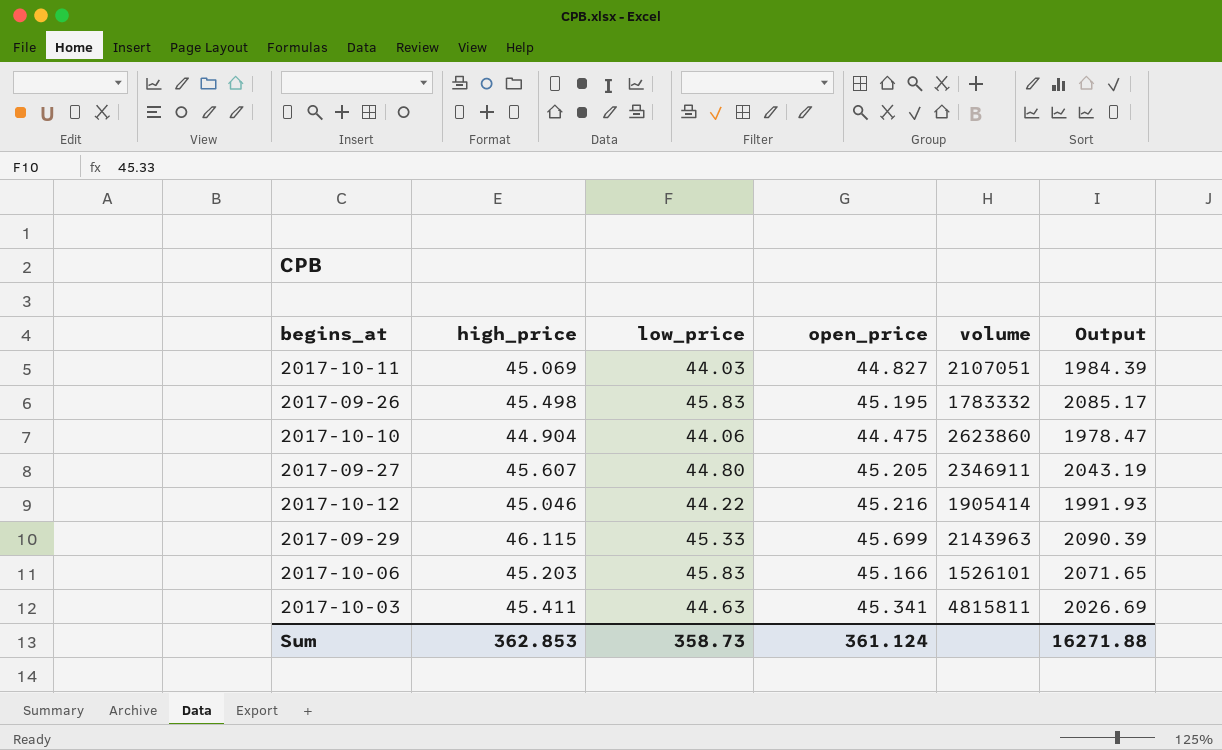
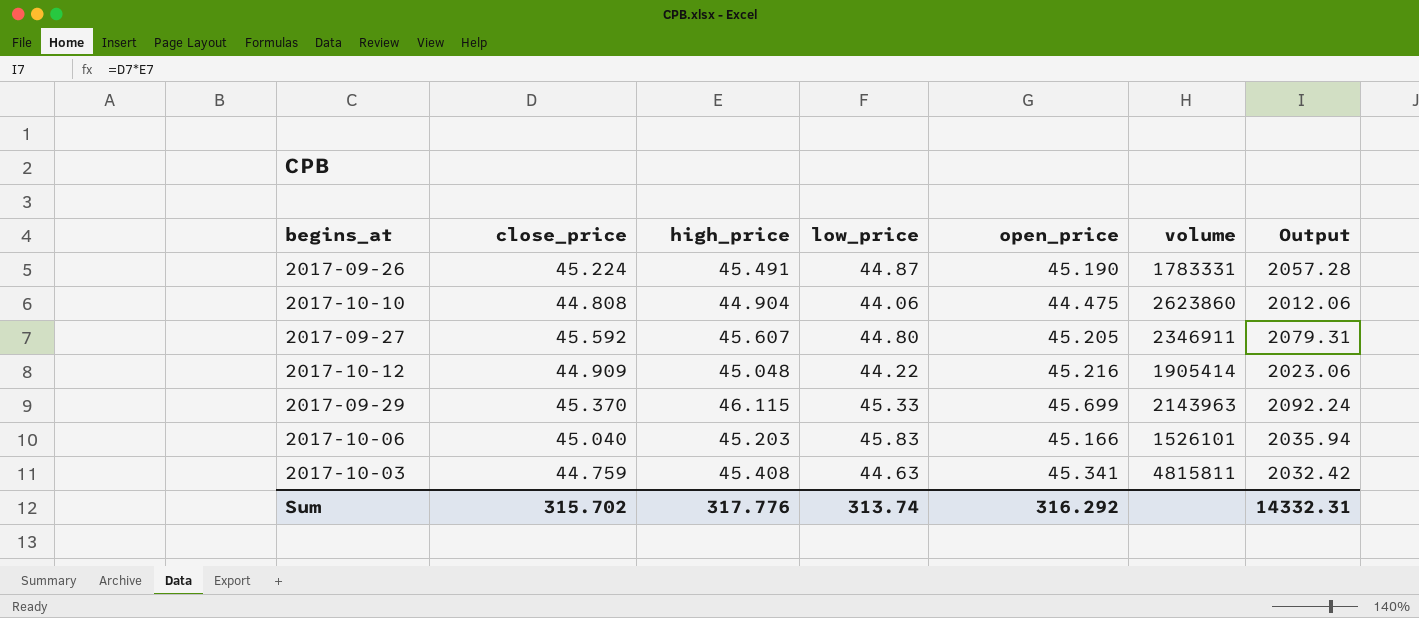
column close_price | position: none -> 2
column Output | formula: [high_price] * [low_price] -> [close_price] * [high_price]
row 2017-10-11: 45.069 | 44.03 | 44.827 | 2107051 | 1984.39 -> none
2017-09-26 | high_price: 45.498 -> 45.491
2017-09-26 | low_price: 45.83 -> 44.87
2017-09-26 | open_price: 45.195 -> 45.190
2017-09-26 | volume: 1783332 -> 1783331
2017-10-12 | high_price: 45.046 -> 45.048
2017-10-03 | high_price: 45.411 -> 45.408
Sum | high_price: 362.853 -> 317.776
Sum | low_price: 358.73 -> 313.74
Sum | open_price: 361.124 -> 316.292
Sum | Output: 16271.88 -> 14332.31

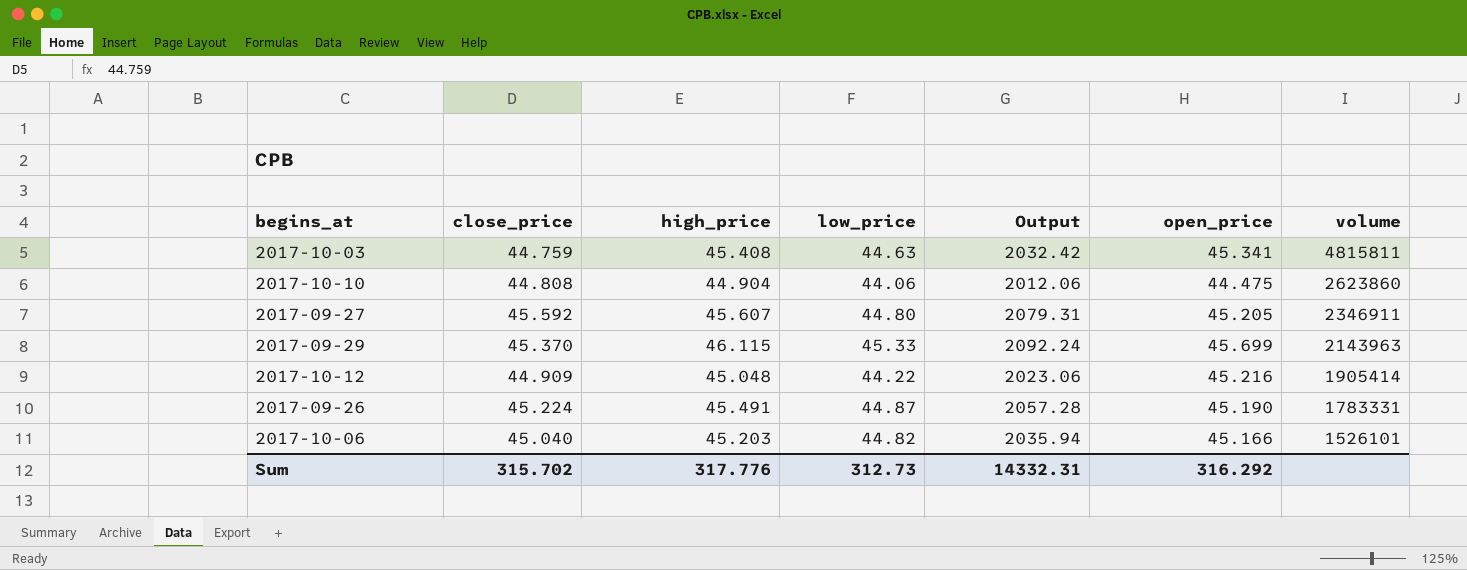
row order: none -> volume descending
column Output | position: 7 -> 5
2017-10-06 | low_price: 45.83 -> 44.82
Sum | low_price: 313.74 -> 312.73

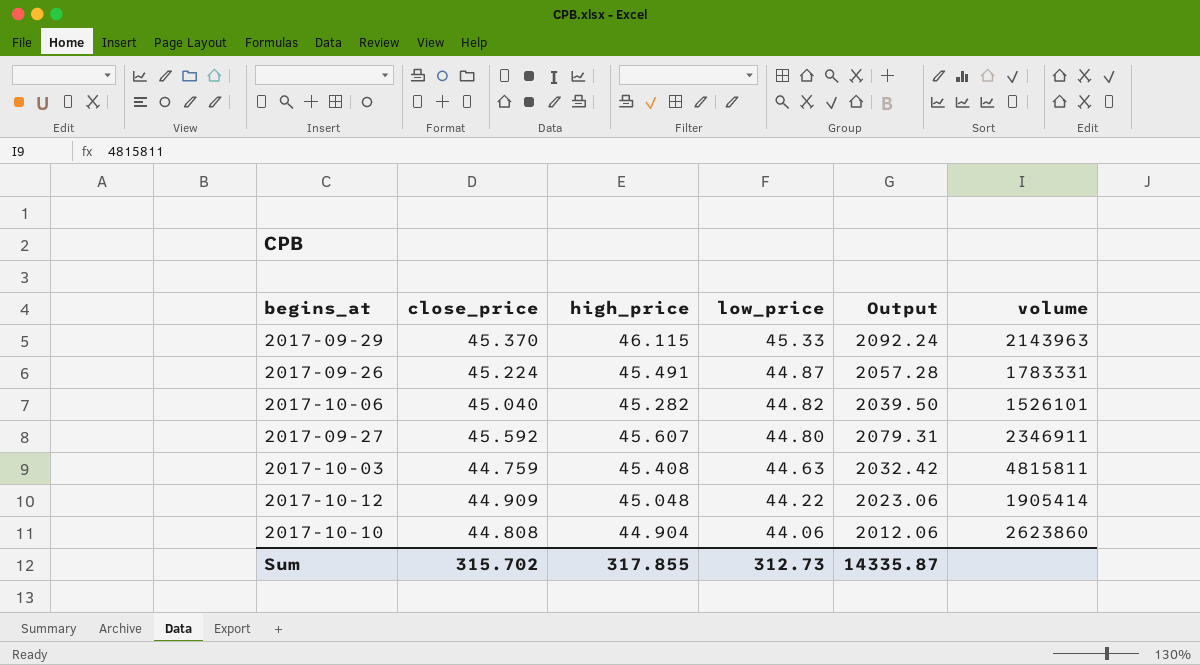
row order: volume descending -> low_price descending
column open_price | position: 6 -> none
2017-10-06 | high_price: 45.203 -> 45.282
2017-10-06 | Output: 2035.94 -> 2039.50
Sum | high_price: 317.776 -> 317.855
Sum | Output: 14332.31 -> 14335.87

